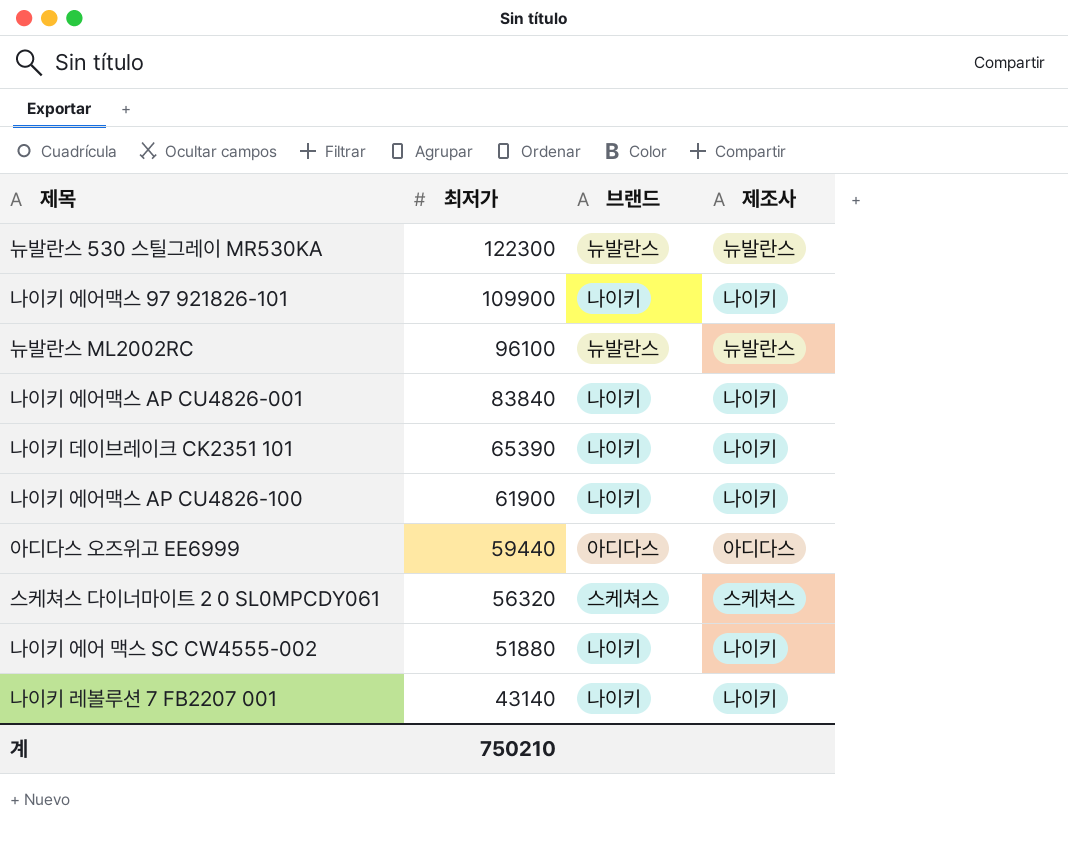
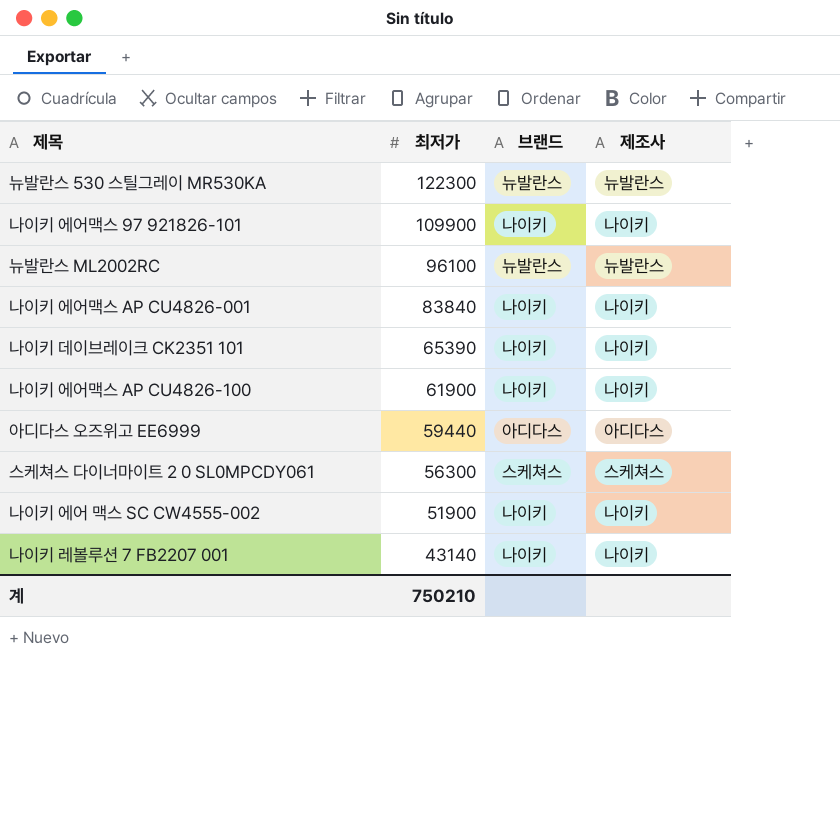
스케쳐스 다이너마이트 2 0 SL0MPCDY061 | 최저가: 56320 -> 56300
나이키 에어 맥스 SC CW4555-002 | 최저가: 51880 -> 51900

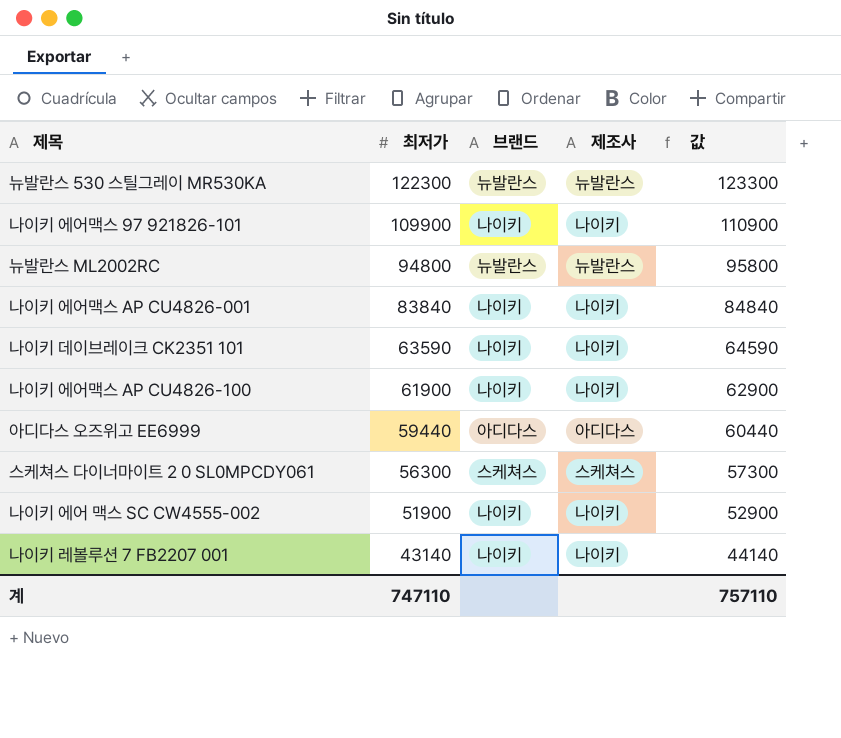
column 값 | formula: none -> [최저가] + 1000
뉴발란스 ML2002RC | 최저가: 96100 -> 94800
나이키 데이브레이크 CK2351 101 | 최저가: 65390 -> 63590
계 | 최저가: 750210 -> 747110

